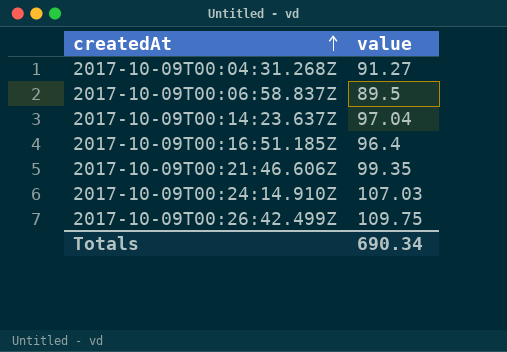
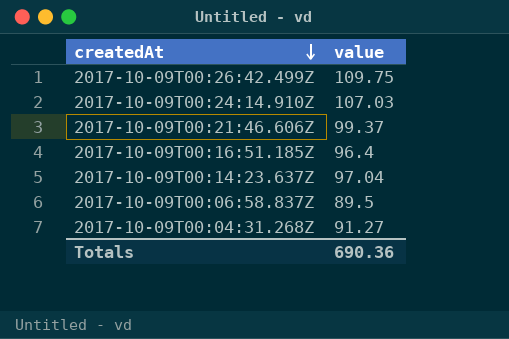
row order: createdAt ascending -> createdAt descending
2017-10-09T00:21:46.606Z | value: 99.35 -> 99.37
Totals | value: 690.34 -> 690.36

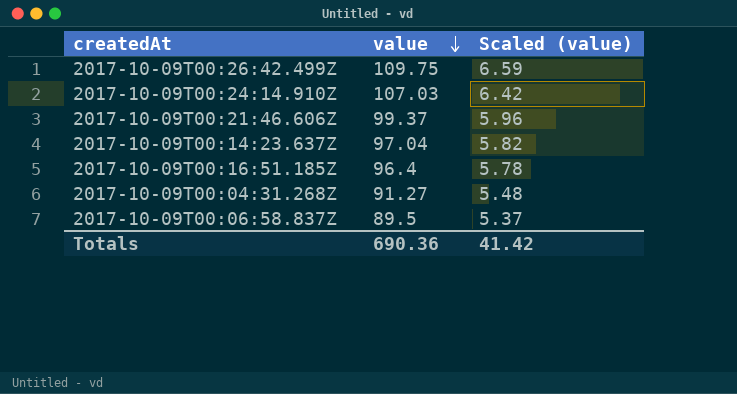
row order: createdAt descending -> value descending
column Scaled (value) | formula: none -> [value] * 0.06

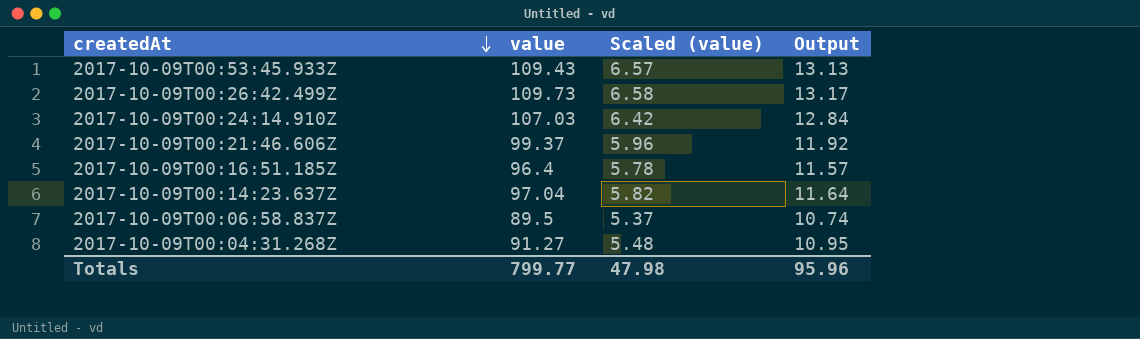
row order: value descending -> createdAt descending
column Output | formula: none -> [value] * 0.12
row 2017-10-09T00:53:45.933Z: none -> 109.43 | 6.57 | 13.13
2017-10-09T00:26:42.499Z | value: 109.75 -> 109.73
2017-10-09T00:26:42.499Z | Scaled (value): 6.59 -> 6.58
Totals | value: 690.36 -> 799.77
Totals | Scaled (value): 41.42 -> 47.98

